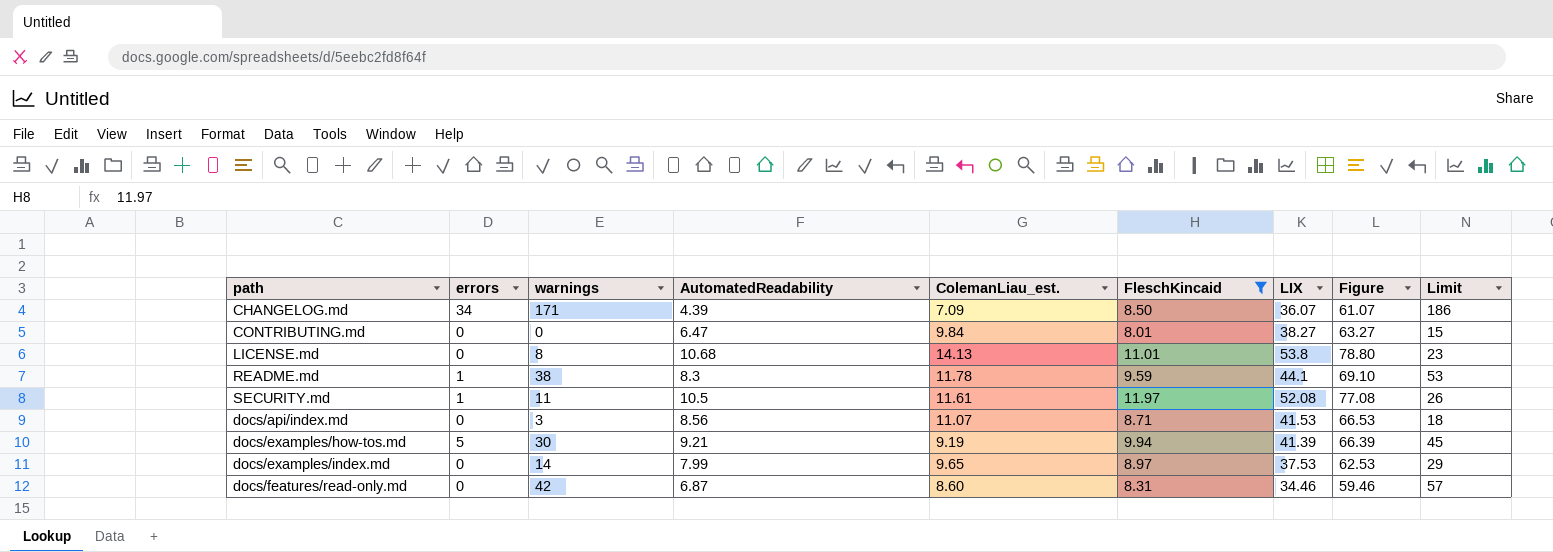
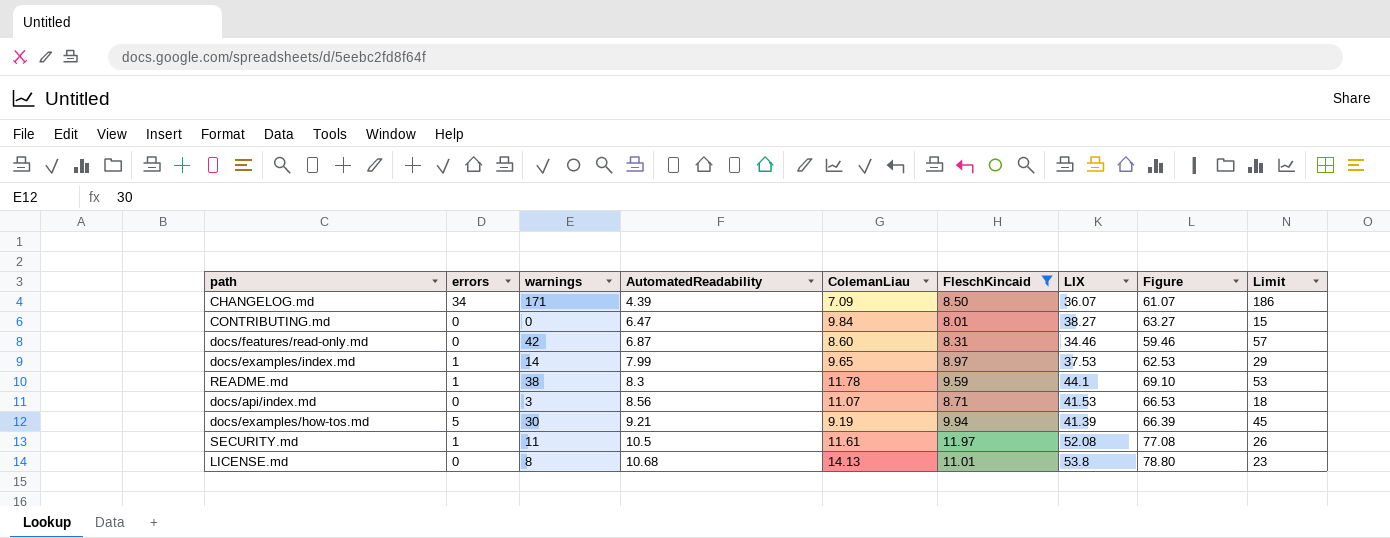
row order: none -> AutomatedReadability ascending
column name: ColemanLiau_est. -> ColemanLiau
docs/examples/index.md | errors: 0 -> 1

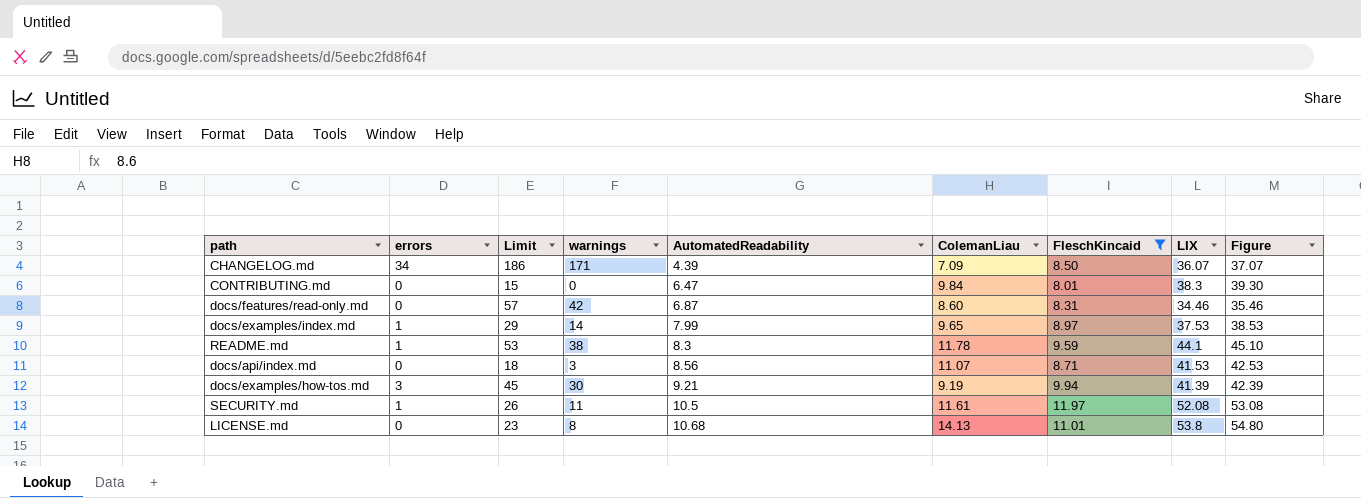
column Limit | position: 9 -> 3
column Figure | formula: [LIX] + 25 -> [LIX] + 1
CONTRIBUTING.md | LIX: 38.27 -> 38.3
docs/examples/how-tos.md | errors: 5 -> 3

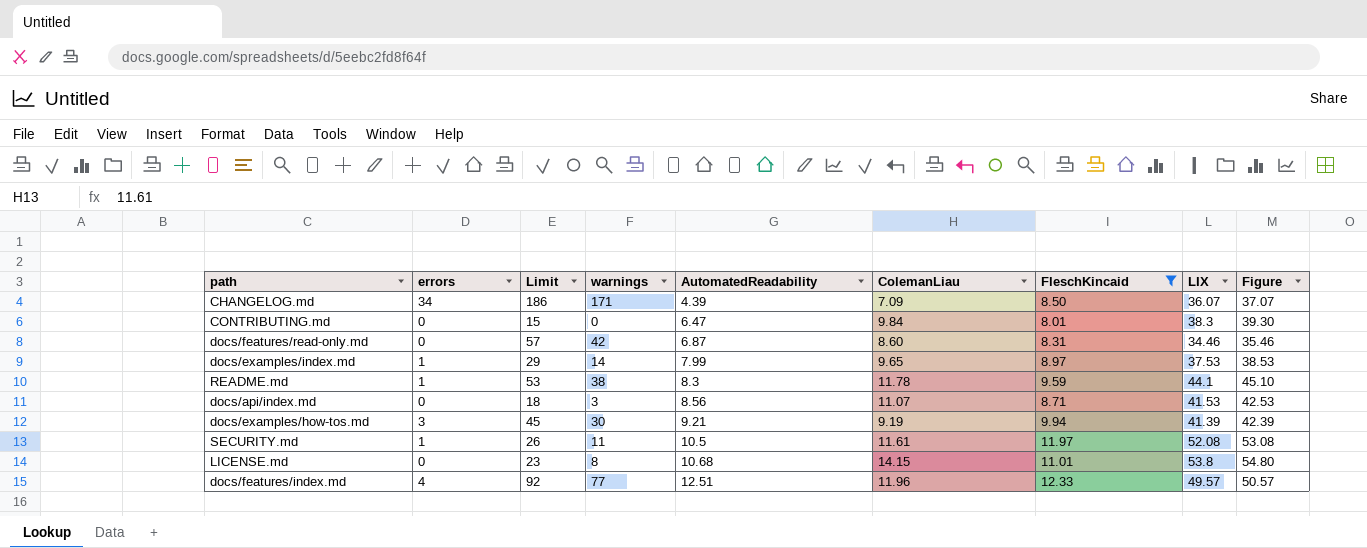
LICENSE.md | ColemanLiau: 14.13 -> 14.15
row docs/features/index.md: none -> 4 | 92 | 77 | 12.51 | 11.96 | 12.33 | 49.57 | 50.57

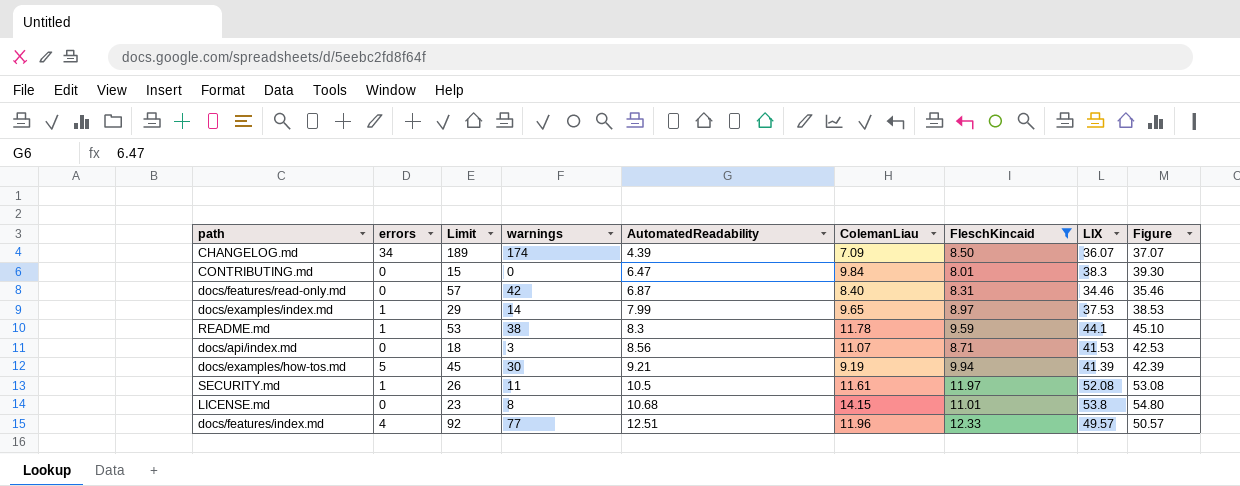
CHANGELOG.md | Limit: 186 -> 189
CHANGELOG.md | warnings: 171 -> 174
docs/features/read-only.md | ColemanLiau: 8.60 -> 8.40
docs/examples/how-tos.md | errors: 3 -> 5

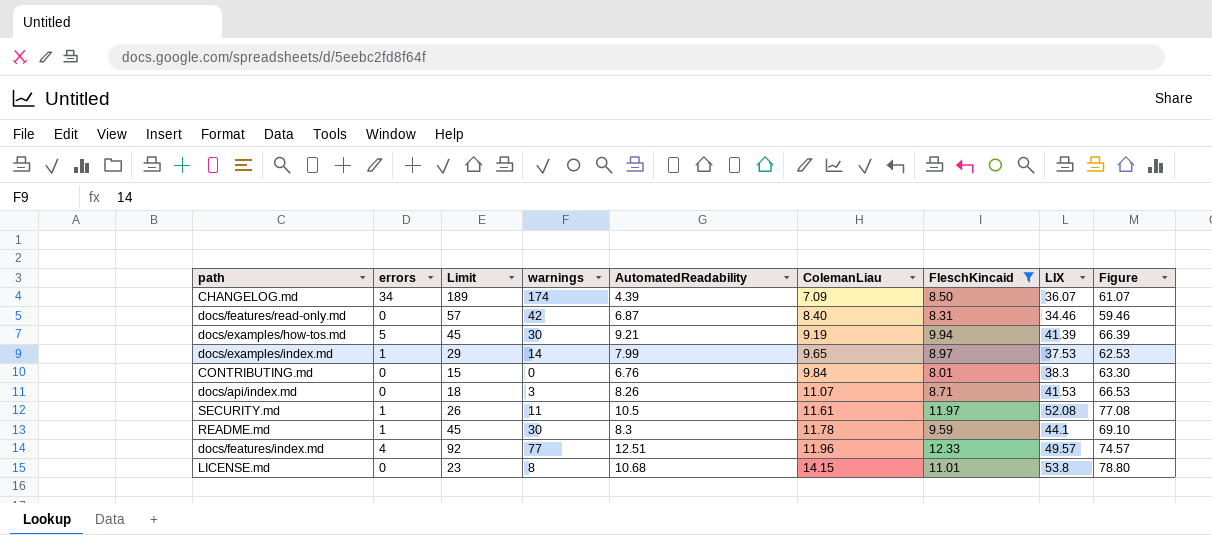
row order: AutomatedReadability ascending -> ColemanLiau ascending
column Figure | formula: [LIX] + 1 -> [LIX] + 25
CONTRIBUTING.md | AutomatedReadability: 6.47 -> 6.76
docs/api/index.md | AutomatedReadability: 8.56 -> 8.26
README.md | Limit: 53 -> 45
README.md | warnings: 38 -> 30

